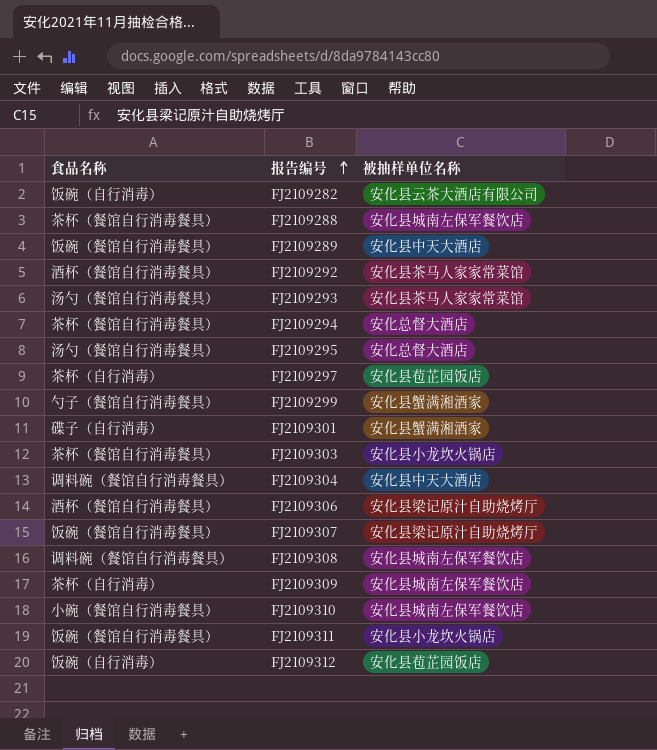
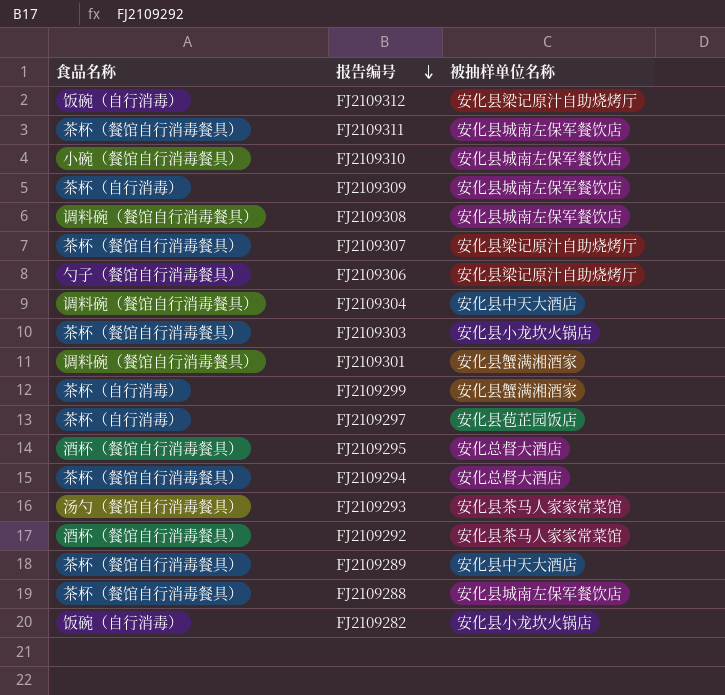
row order: 报告编号 ascending -> 报告编号 descending
FJ2109312 | 被抽样单位名称: 安化县苞芷园饭店 -> 安化县梁记原汁自助烧烤厅
FJ2109311 | 食品名称: 饭碗（餐馆自行消毒餐具） -> 茶杯（餐馆自行消毒餐具）
FJ2109311 | 被抽样单位名称: 安化县小龙坎火锅店 -> 安化县城南左保军餐饮店
FJ2109307 | 食品名称: 饭碗（餐馆自行消毒餐具） -> 茶杯（餐馆自行消毒餐具）
FJ2109306 | 食品名称: 酒杯（餐馆自行消毒餐具） -> 勺子（餐馆自行消毒餐具）
FJ2109301 | 食品名称: 碟子（自行消毒） -> 调料碗（餐馆自行消毒餐具）
FJ2109299 | 食品名称: 勺子（餐馆自行消毒餐具） -> 茶杯（自行消毒）
FJ2109295 | 食品名称: 汤勺（餐馆自行消毒餐具） -> 酒杯（餐馆自行消毒餐具）
FJ2109289 | 食品名称: 饭碗（餐馆自行消毒餐具） -> 茶杯（餐馆自行消毒餐具）
FJ2109282 | 被抽样单位名称: 安化县云茶大酒店有限公司 -> 安化县小龙坎火锅店

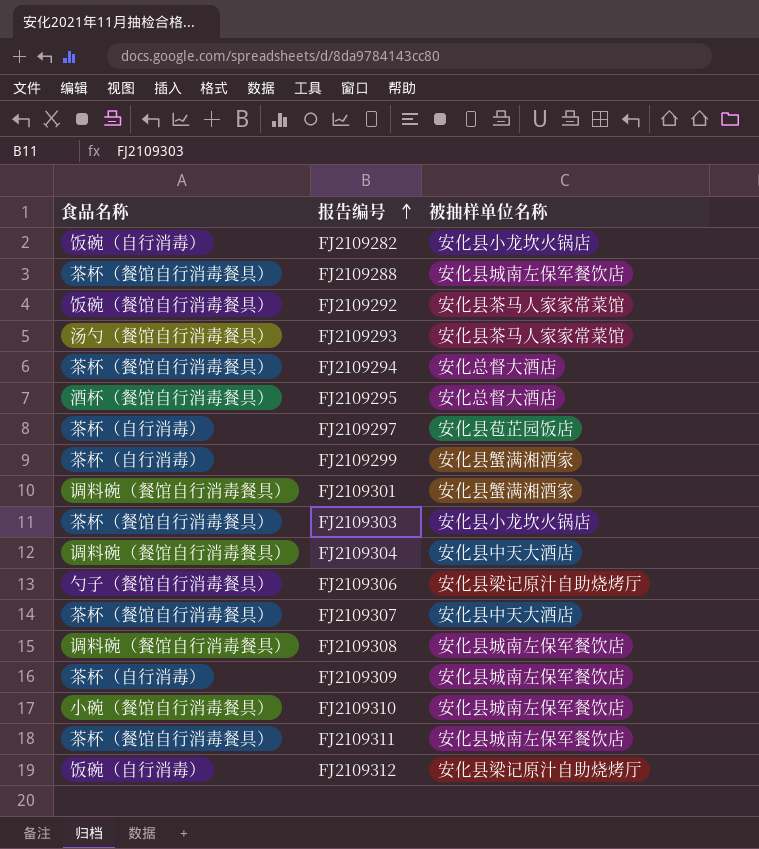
row order: 报告编号 descending -> 报告编号 ascending
row FJ2109289: 茶杯（餐馆自行消毒餐具） | 安化县中天大酒店 -> none
FJ2109292 | 食品名称: 酒杯（餐馆自行消毒餐具） -> 饭碗（餐馆自行消毒餐具）
FJ2109307 | 被抽样单位名称: 安化县梁记原汁自助烧烤厅 -> 安化县中天大酒店

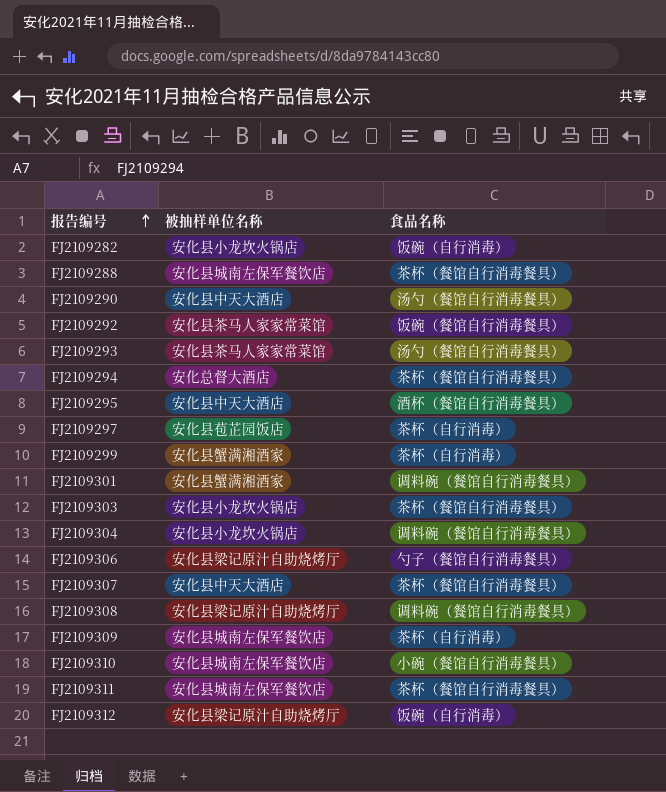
column 食品名称 | position: 1 -> 3
row FJ2109290: none -> 安化县中天大酒店 | 汤勺（餐馆自行消毒餐具）
FJ2109295 | 被抽样单位名称: 安化总督大酒店 -> 安化县中天大酒店
FJ2109304 | 被抽样单位名称: 安化县中天大酒店 -> 安化县小龙坎火锅店
FJ2109308 | 被抽样单位名称: 安化县城南左保军餐饮店 -> 安化县梁记原汁自助烧烤厅

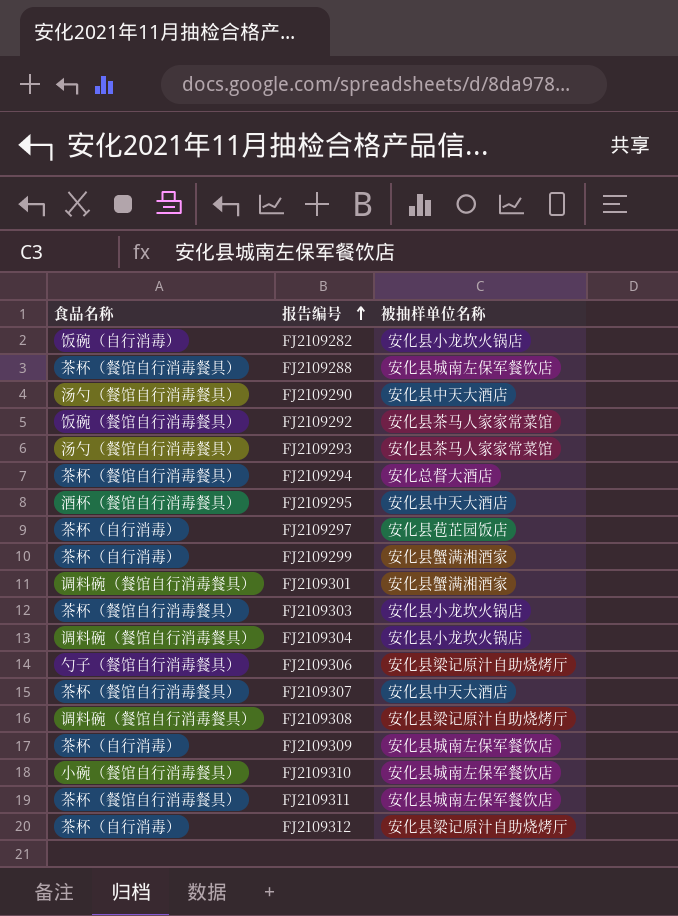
column 食品名称 | position: 3 -> 1
FJ2109312 | 食品名称: 饭碗（自行消毒） -> 茶杯（自行消毒）

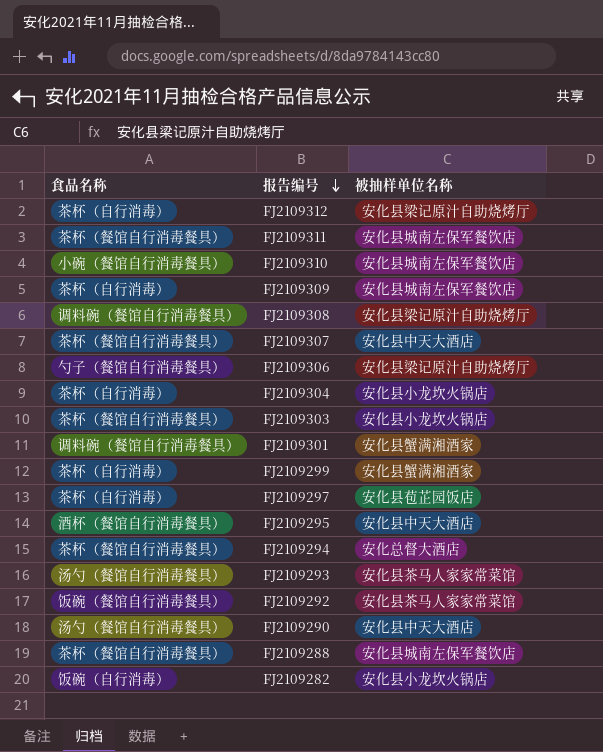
row order: 报告编号 ascending -> 报告编号 descending
FJ2109304 | 食品名称: 调料碗（餐馆自行消毒餐具） -> 茶杯（自行消毒）

